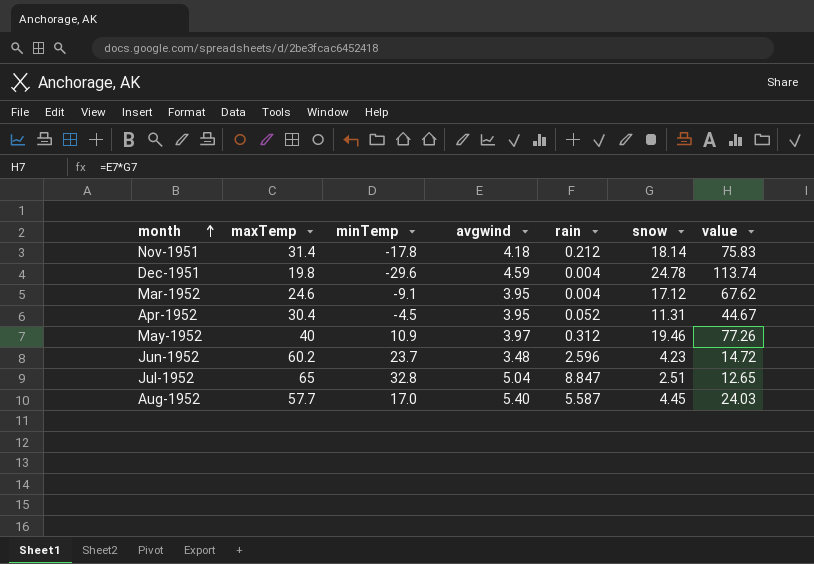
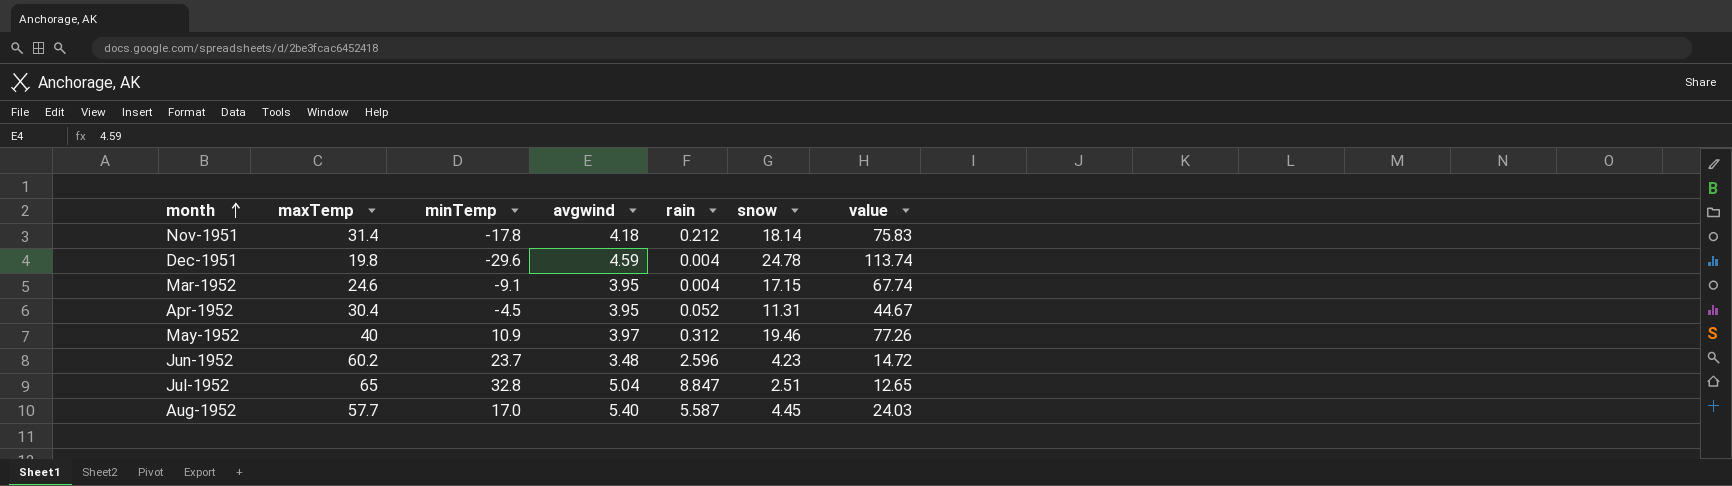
Mar-1952 | snow: 17.12 -> 17.15
Mar-1952 | value: 67.62 -> 67.74

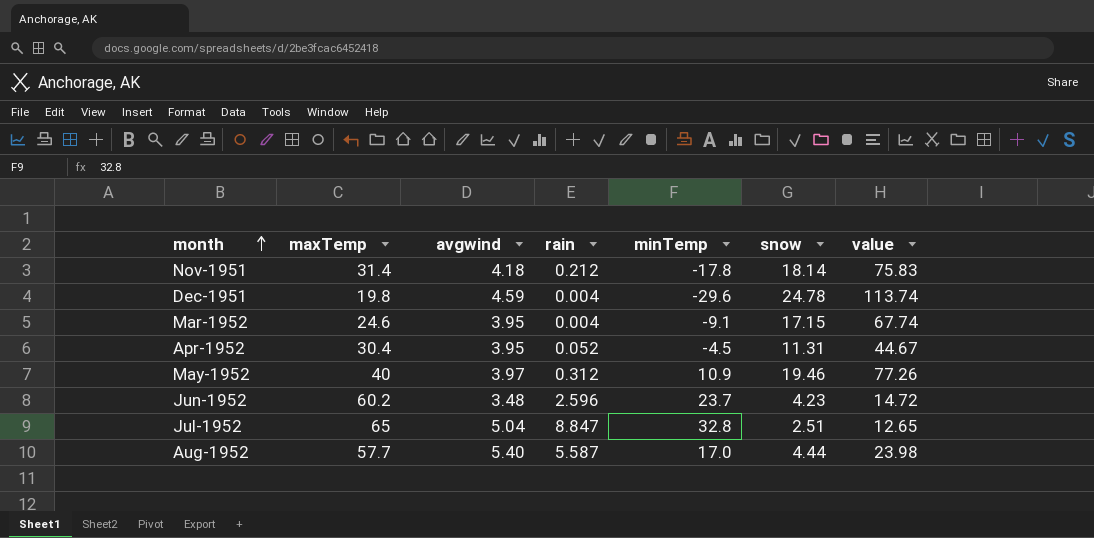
column minTemp | position: 3 -> 5
Aug-1952 | snow: 4.45 -> 4.44
Aug-1952 | value: 24.03 -> 23.98

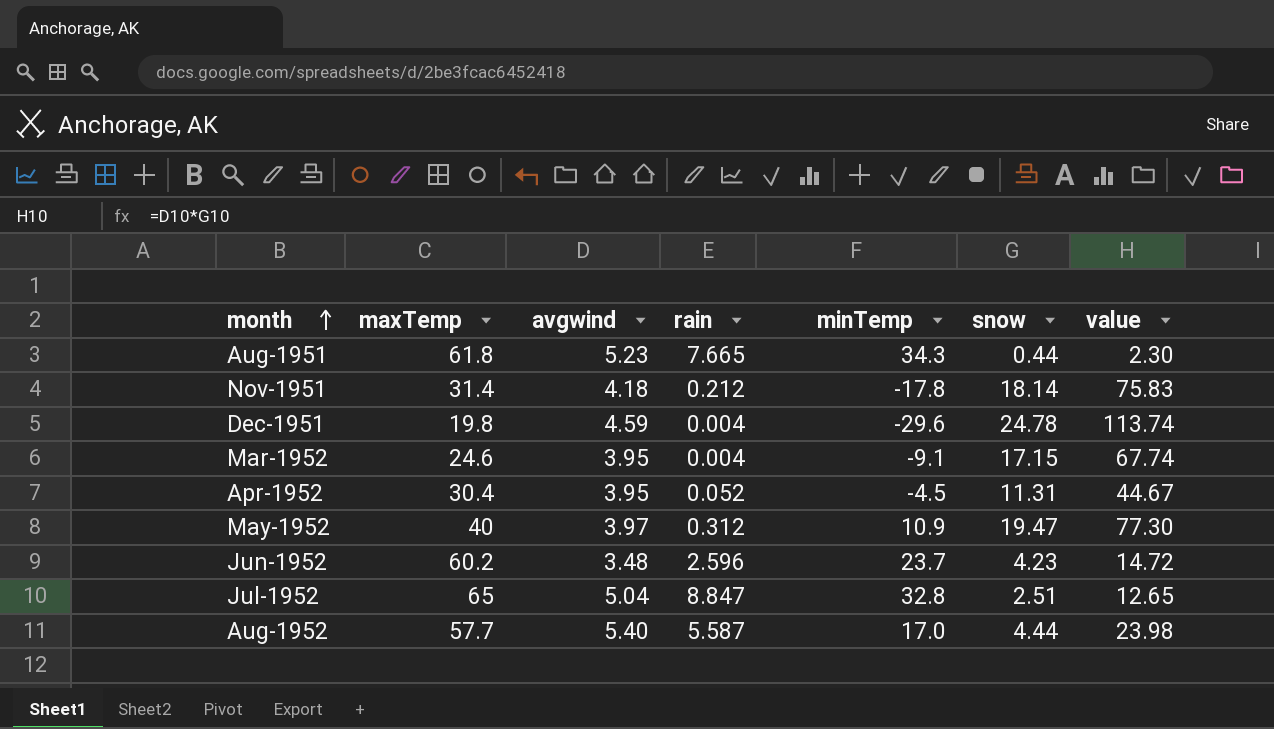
row Aug-1951: none -> 61.8 | 5.23 | 7.665 | 34.3 | 0.44 | 2.30
May-1952 | snow: 19.46 -> 19.47
May-1952 | value: 77.26 -> 77.30

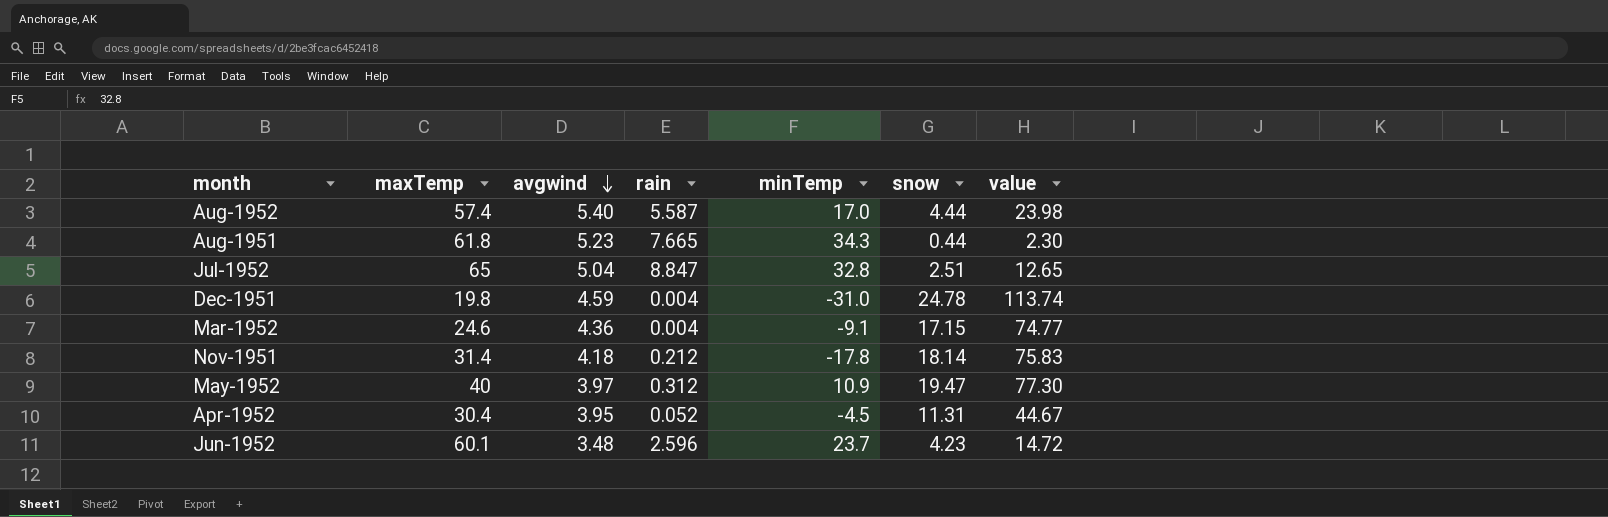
row order: month ascending -> avgwind descending
Aug-1952 | maxTemp: 57.7 -> 57.4
Dec-1951 | minTemp: -29.6 -> -31.0
Mar-1952 | avgwind: 3.95 -> 4.36
Mar-1952 | value: 67.74 -> 74.77
Jun-1952 | maxTemp: 60.2 -> 60.1

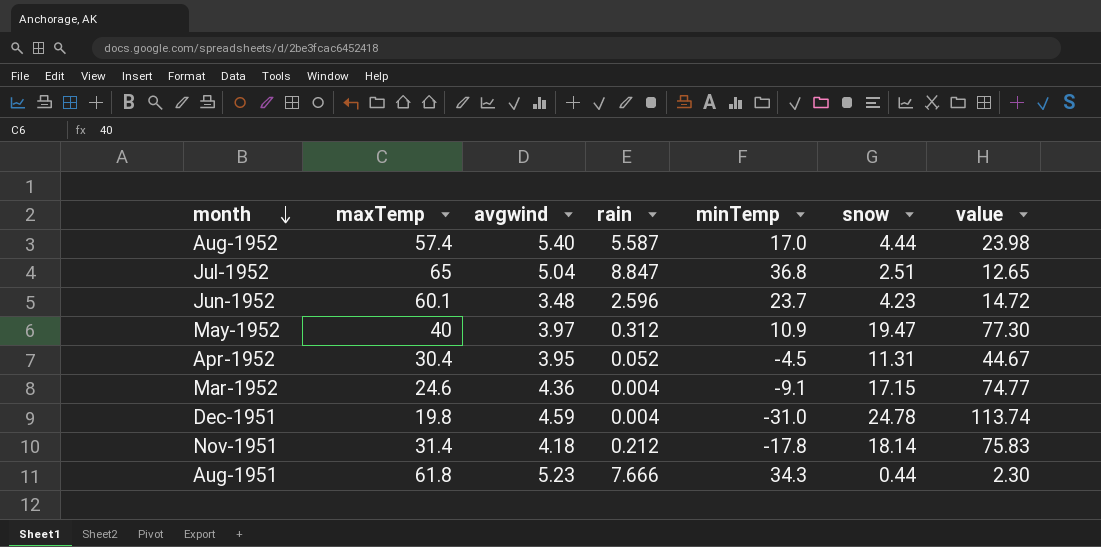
row order: avgwind descending -> month descending
Jul-1952 | minTemp: 32.8 -> 36.8
Aug-1951 | rain: 7.665 -> 7.666

